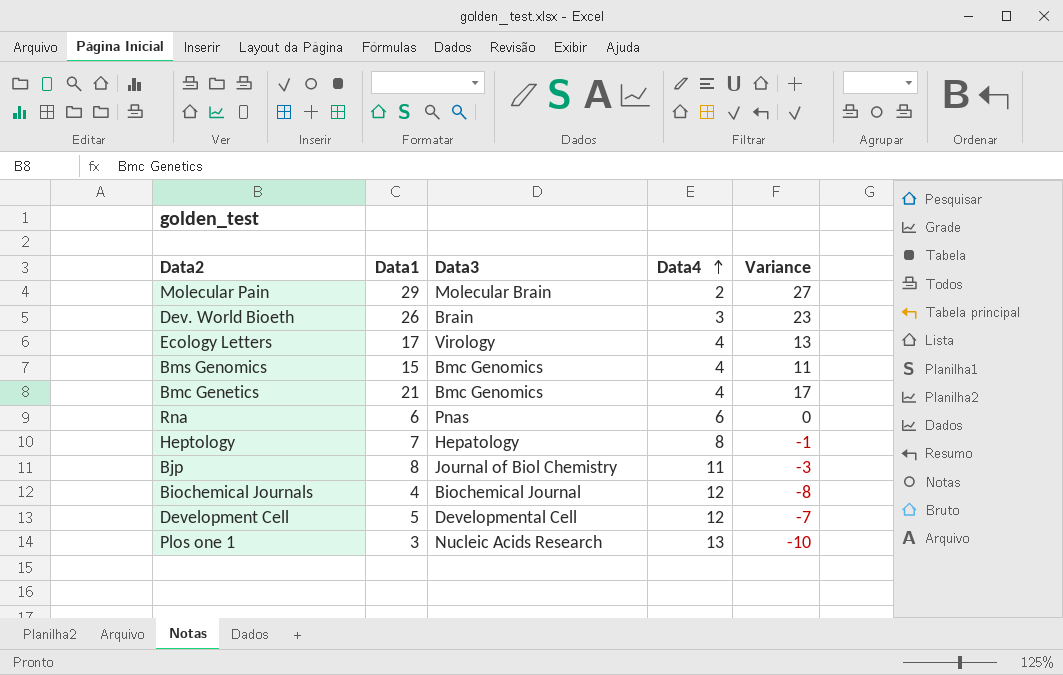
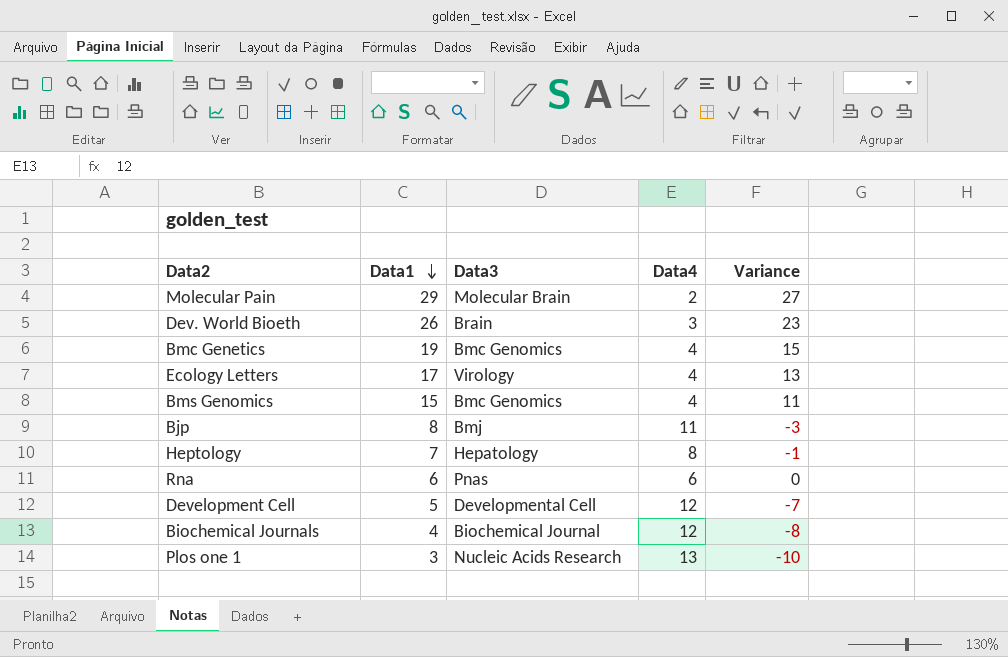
row order: Data4 ascending -> Data1 descending
Bmc Genetics | Data1: 21 -> 19
Bmc Genetics | Variance: 17 -> 15
Bjp | Data3: Journal of Biol Chemistry -> Bmj

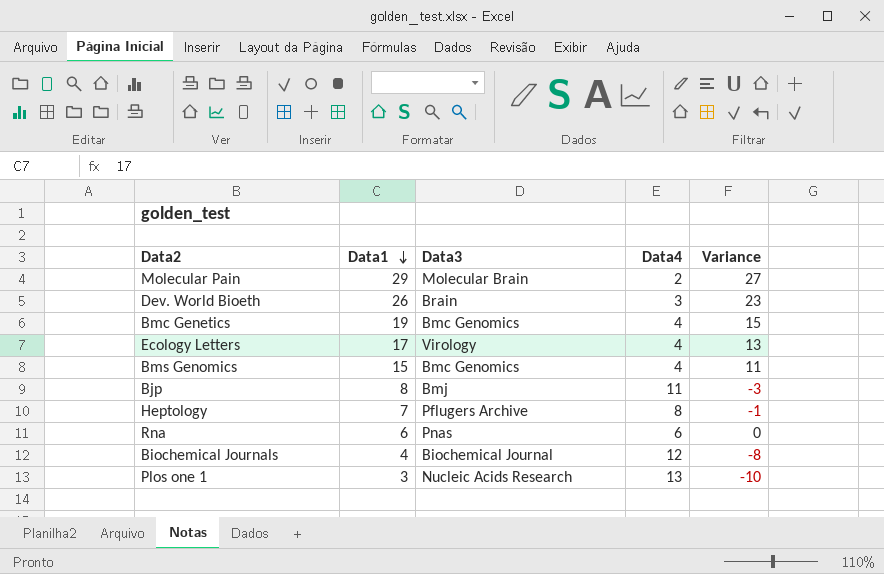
row Development Cell: 5 | Developmental Cell | 12 | -7 -> none
Heptology | Data3: Hepatology -> Pflugers Archive

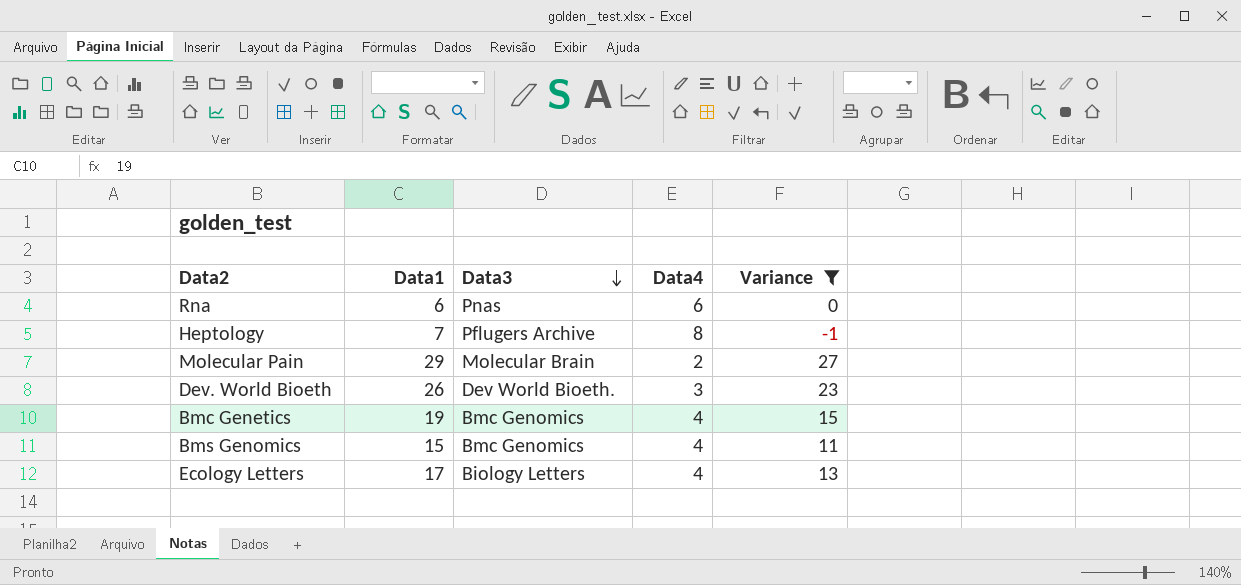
filter: none -> Variance >= -1
row order: Data1 descending -> Data3 descending
Dev. World Bioeth | Data3: Brain -> Dev World Bioeth.
Ecology Letters | Data3: Virology -> Biology Letters

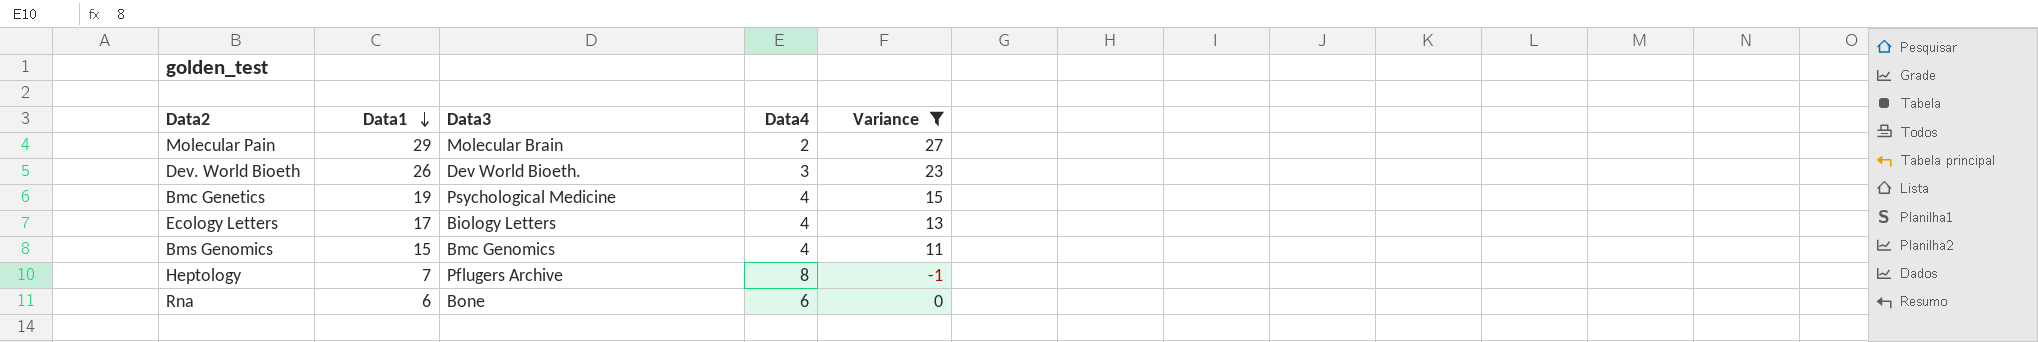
row order: Data3 descending -> Data1 descending
Bmc Genetics | Data3: Bmc Genomics -> Psychological Medicine
Rna | Data3: Pnas -> Bone

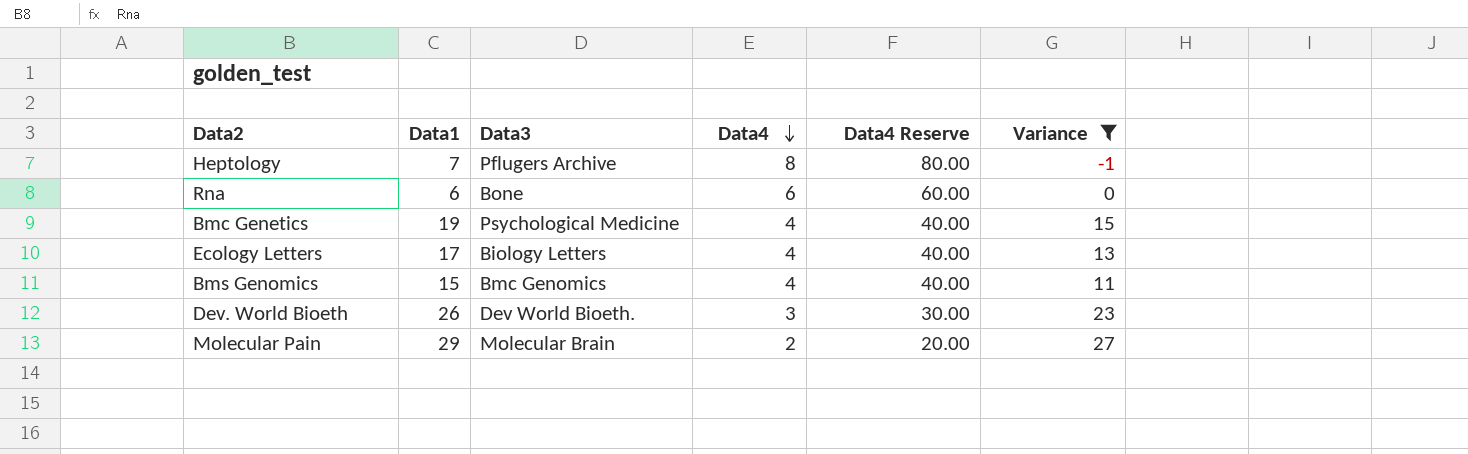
row order: Data1 descending -> Data4 descending
column Data4 Reserve | formula: none -> [Data4] * 10

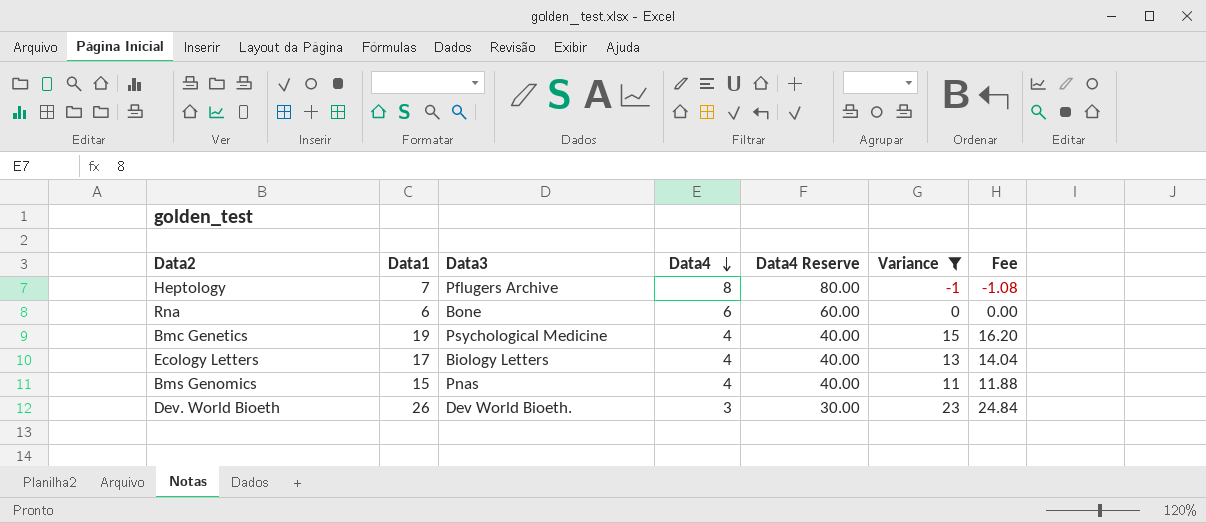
column Fee | formula: none -> [Variance] * 1.08
row Molecular Pain: 29 | Molecular Brain | 2 | 20.00 | 27 -> none
Bms Genomics | Data3: Bmc Genomics -> Pnas

